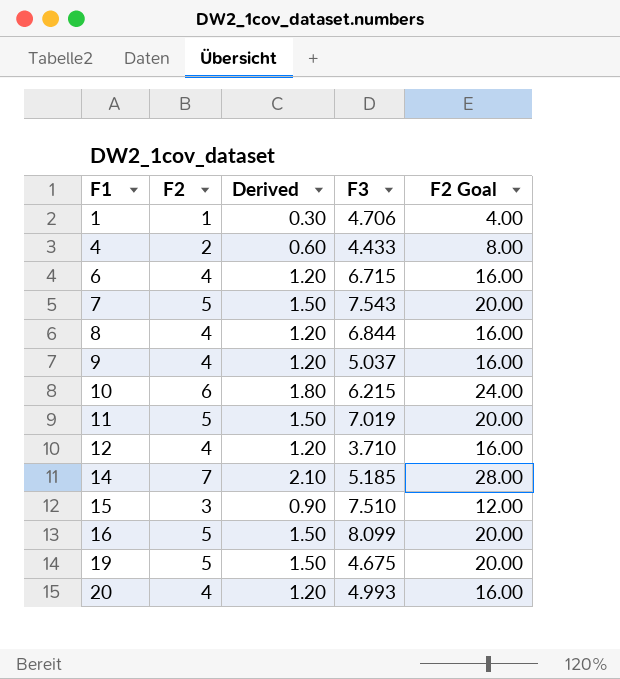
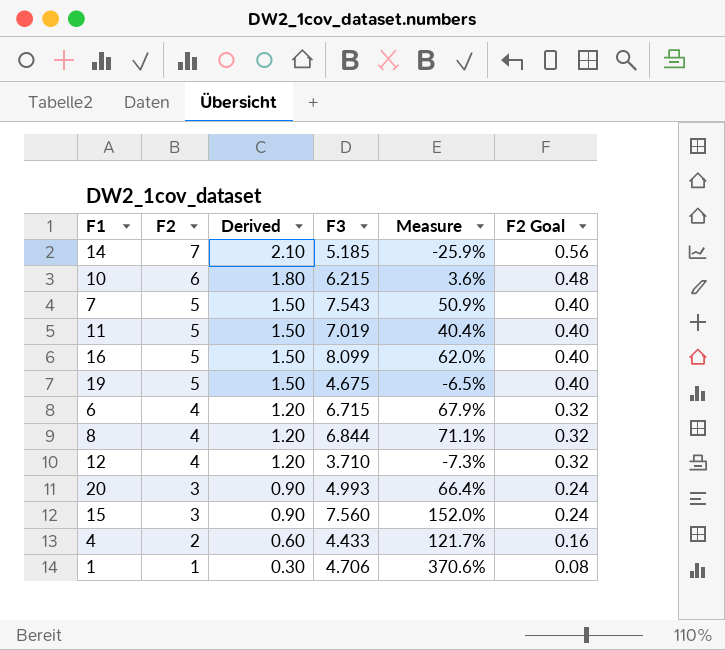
row order: F1 ascending -> F2 descending
column Measure | formula: none -> ([F3] - [F2]) / [F2]
column F2 Goal | formula: [F2] * 4 -> [F2] * 0.08
row 9: 4 | 1.20 | 5.037 | 16.00 -> none
20 | F2: 4 -> 3
20 | Derived: 1.20 -> 0.90
15 | F3: 7.510 -> 7.560

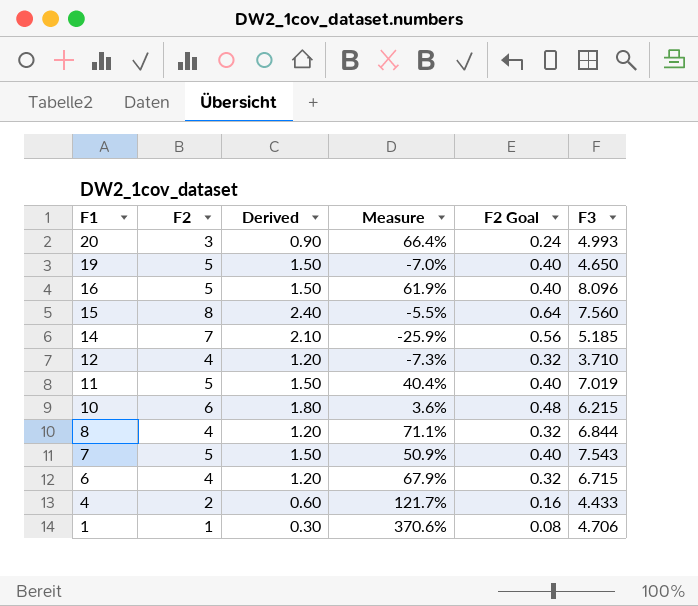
row order: F2 descending -> F1 descending
column F3 | position: 4 -> 6
19 | Measure: -6.5% -> -7.0%
19 | F3: 4.675 -> 4.650
16 | Measure: 62.0% -> 61.9%
16 | F3: 8.099 -> 8.096
15 | F2: 3 -> 8
15 | Derived: 0.90 -> 2.40
15 | Measure: 152.0% -> -5.5%
15 | F2 Goal: 0.24 -> 0.64

